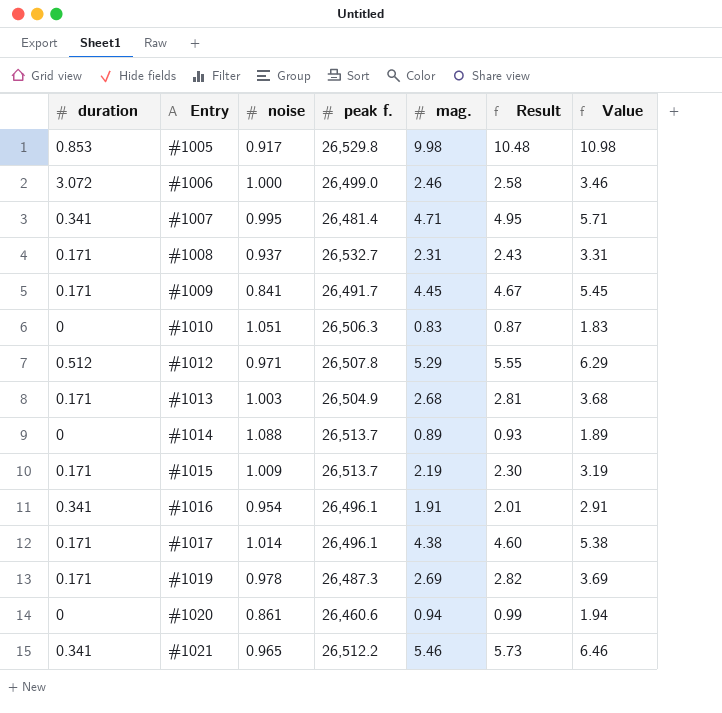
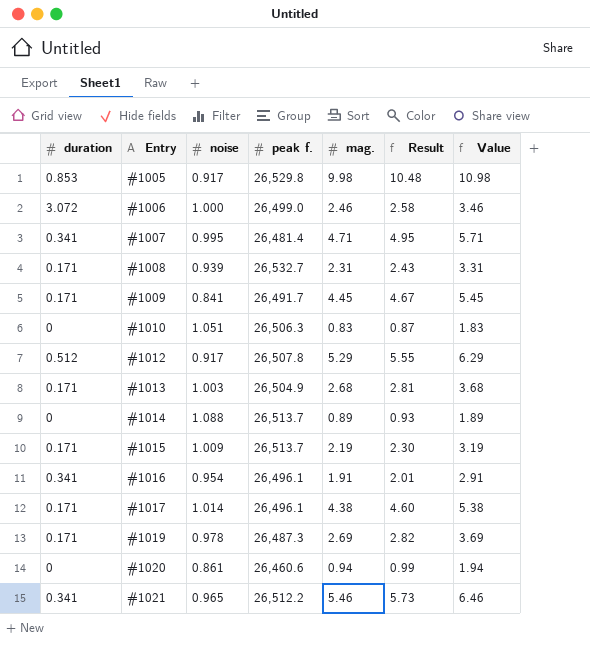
#1008 | noise: 0.937 -> 0.939
#1012 | noise: 0.971 -> 0.917

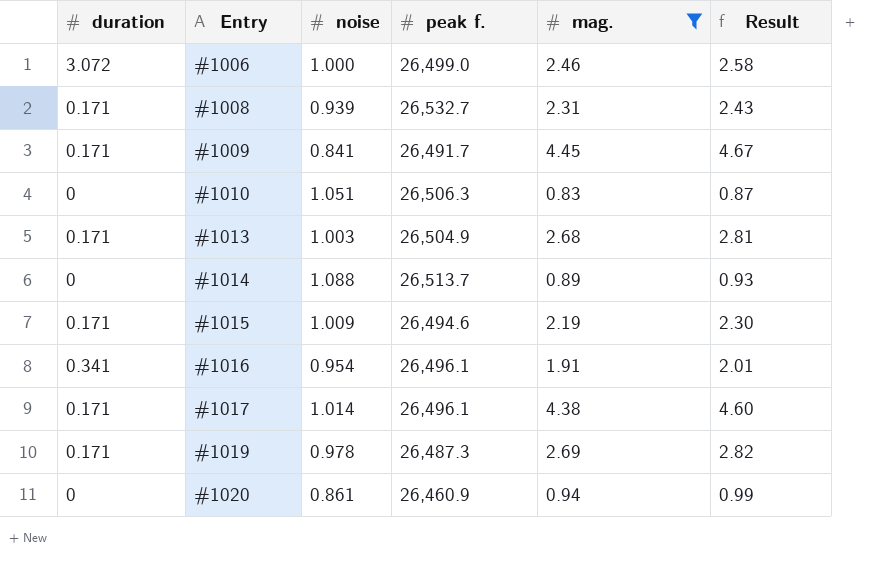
filter: none -> mag. <= 4.45
column Value | formula: [mag.] + 1 -> none
#1015 | peak f.: 26,513.7 -> 26,494.6
#1020 | peak f.: 26,460.6 -> 26,460.9

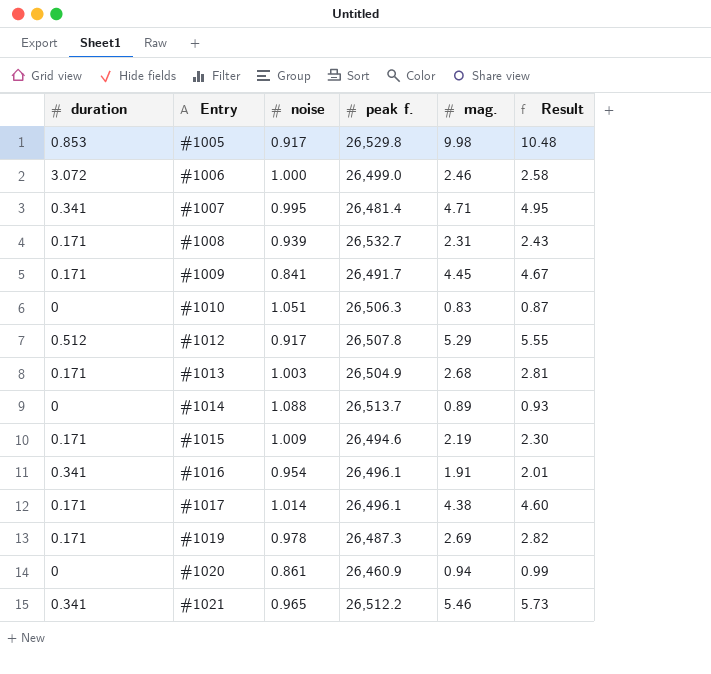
filter: mag. <= 4.45 -> none

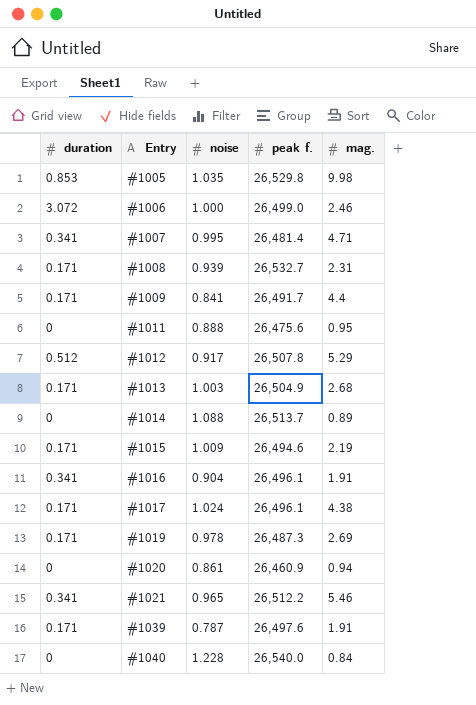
column Result | formula: [mag.] * 1.05 -> none
row #1010: 0 | 1.051 | 26,506.3 | 0.83 | 0.87 -> none
#1005 | noise: 0.917 -> 1.035
#1009 | mag.: 4.45 -> 4.4
row #1011: none -> 0 | 0.888 | 26,475.6 | 0.95
#1016 | noise: 0.954 -> 0.904
#1017 | noise: 1.014 -> 1.024
row #1039: none -> 0.171 | 0.787 | 26,497.6 | 1.91
row #1040: none -> 0 | 1.228 | 26,540.0 | 0.84

